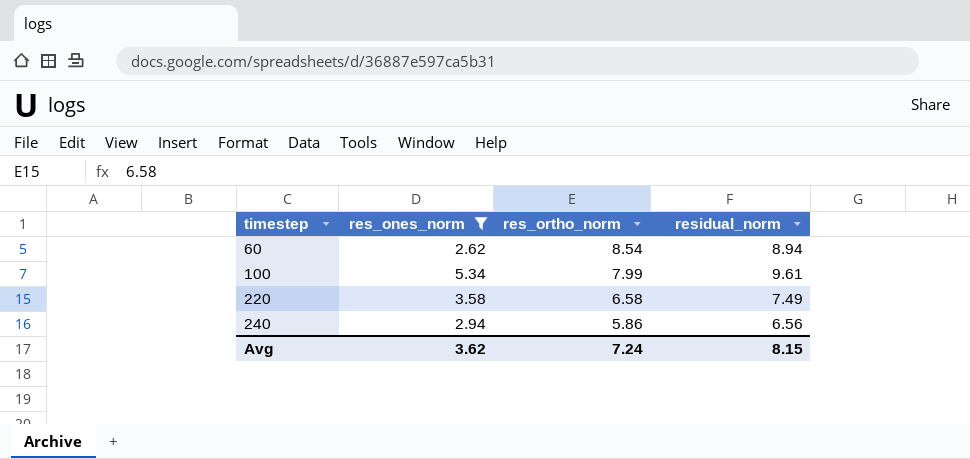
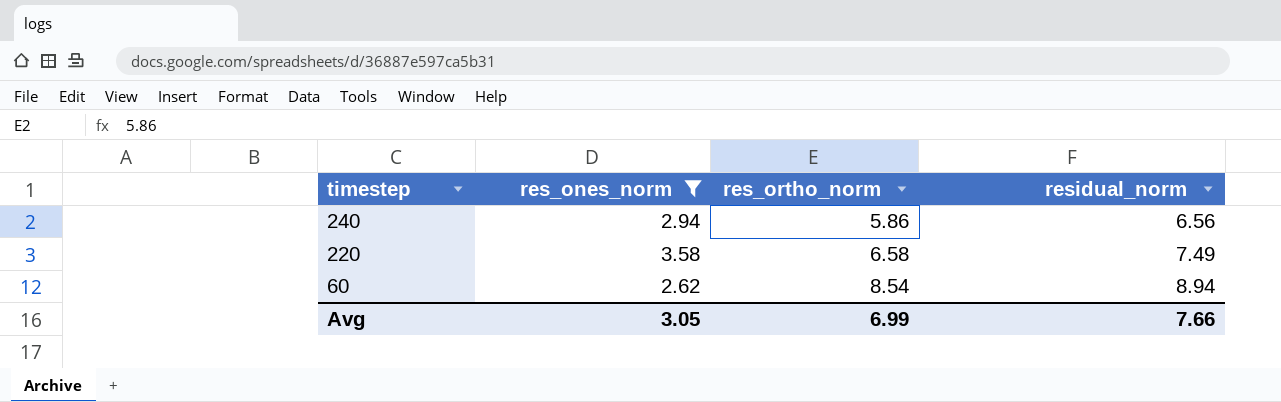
row order: timestep ascending -> timestep descending
row 100: 5.34 | 7.99 | 9.61 -> none
Avg | res_ones_norm: 3.62 -> 3.05
Avg | res_ortho_norm: 7.24 -> 6.99
Avg | residual_norm: 8.15 -> 7.66

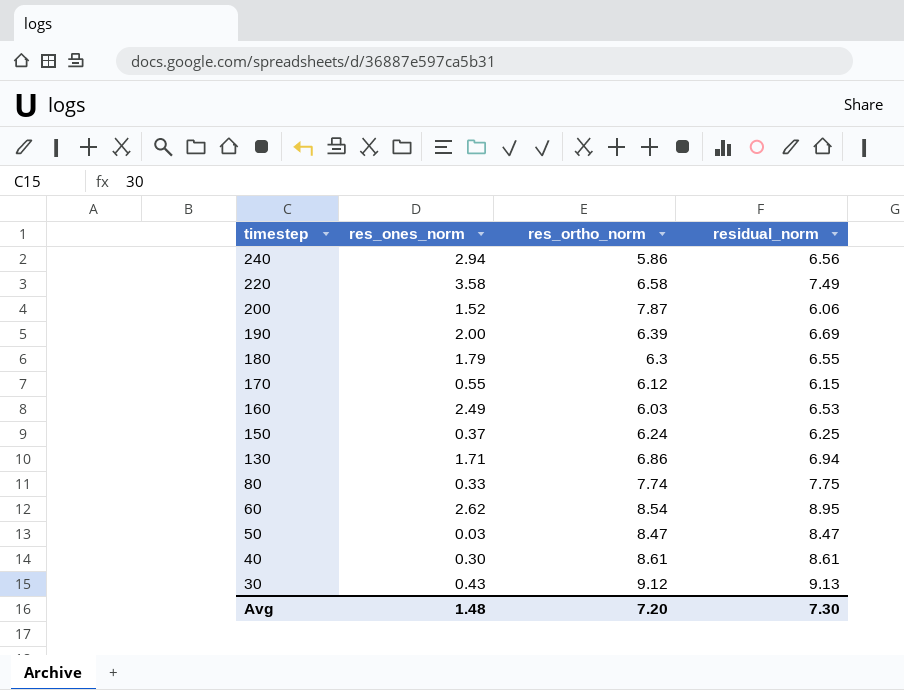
filter: res_ones_norm >= 2.62 -> none
60 | residual_norm: 8.94 -> 8.95
Avg | res_ones_norm: 3.05 -> 1.48
Avg | res_ortho_norm: 6.99 -> 7.20
Avg | residual_norm: 7.66 -> 7.30

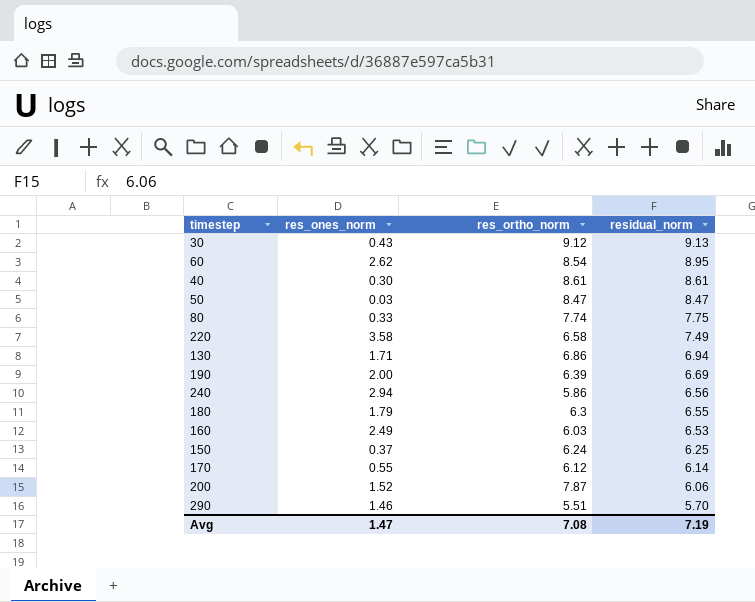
row order: timestep descending -> residual_norm descending
170 | residual_norm: 6.15 -> 6.14
row 290: none -> 1.46 | 5.51 | 5.70
Avg | res_ones_norm: 1.48 -> 1.47
Avg | res_ortho_norm: 7.20 -> 7.08
Avg | residual_norm: 7.30 -> 7.19

